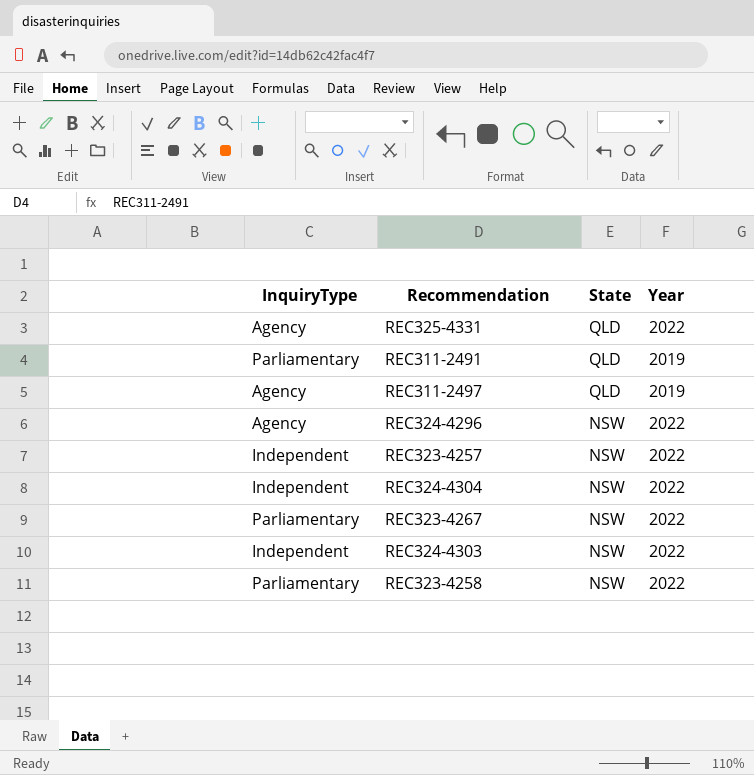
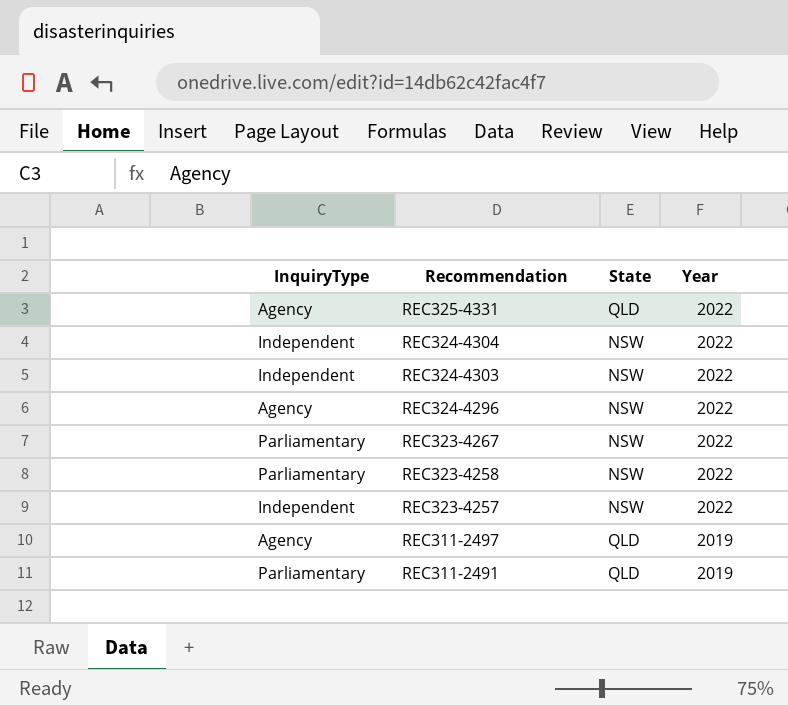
row order: State descending -> Recommendation descending

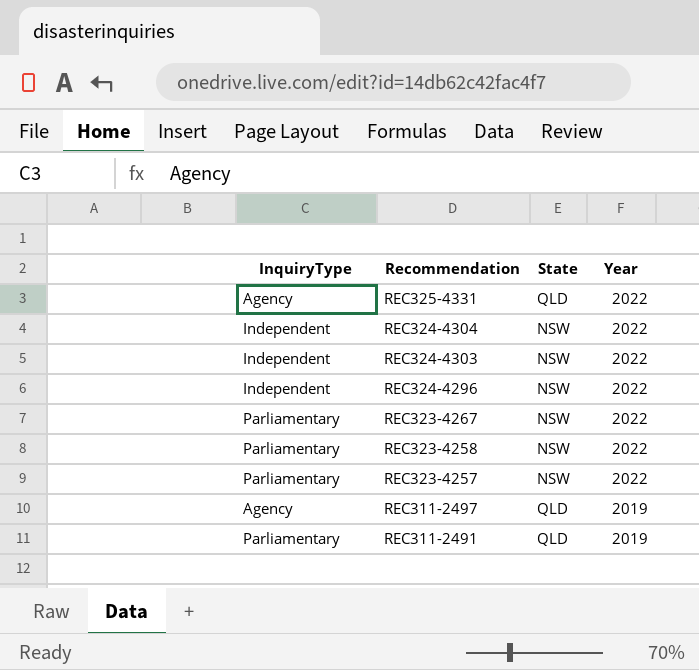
REC324-4296 | InquiryType: Agency -> Independent
REC323-4257 | InquiryType: Independent -> Parliamentary

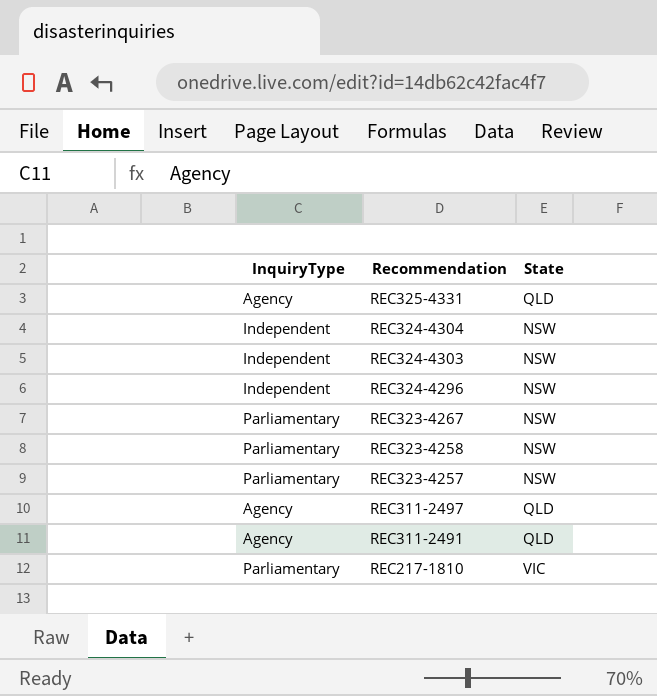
column Year | position: 4 -> none
REC311-2491 | InquiryType: Parliamentary -> Agency
row REC217-1810: none -> Parliamentary | VIC

